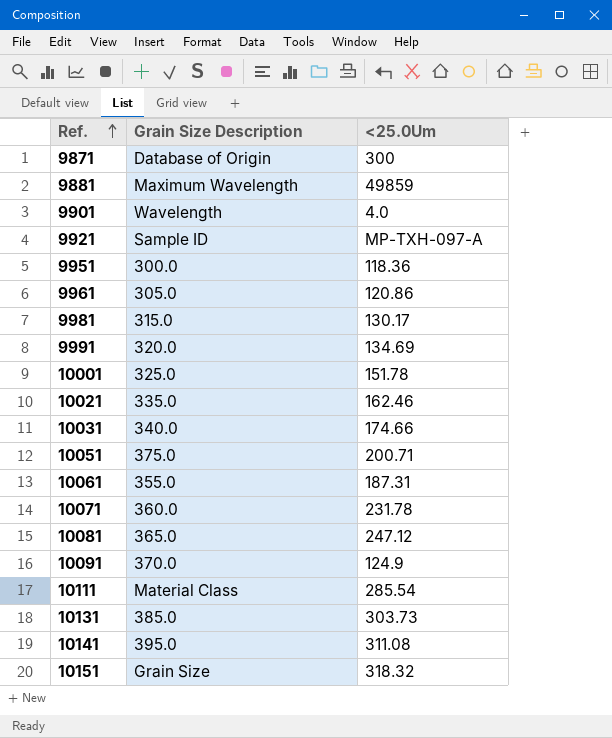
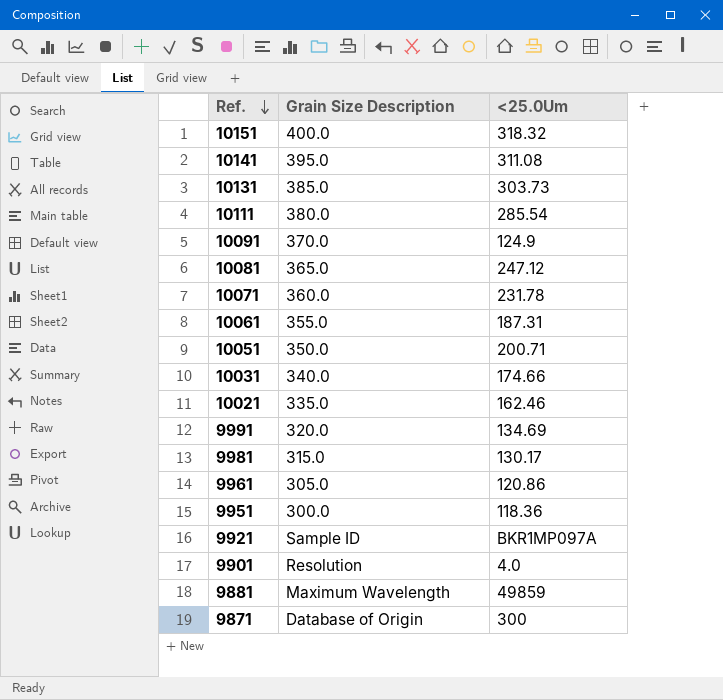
row order: Ref. ascending -> Ref. descending
row 10001: 325.0 | 151.78 -> none
10151 | Grain Size Description: Grain Size -> 400.0
10111 | Grain Size Description: Material Class -> 380.0
10051 | Grain Size Description: 375.0 -> 350.0
9921 | <25.0Um: MP-TXH-097-A -> BKR1MP097A
9901 | Grain Size Description: Wavelength -> Resolution

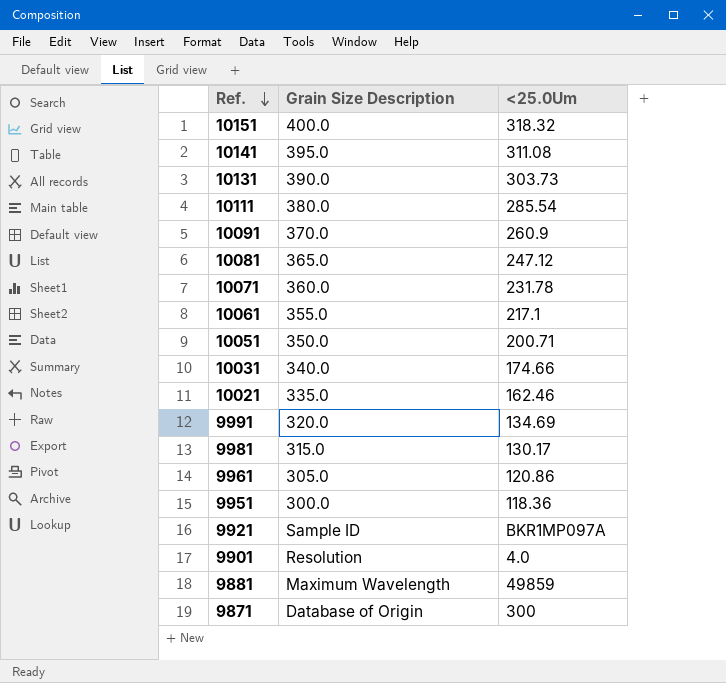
10131 | Grain Size Description: 385.0 -> 390.0
10091 | <25.0Um: 124.9 -> 260.9
10061 | <25.0Um: 187.31 -> 217.1

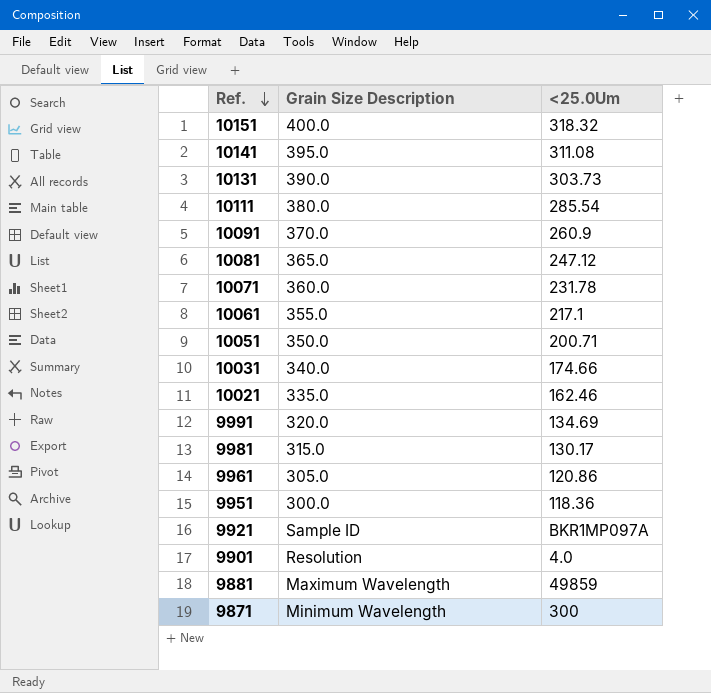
9871 | Grain Size Description: Database of Origin -> Minimum Wavelength

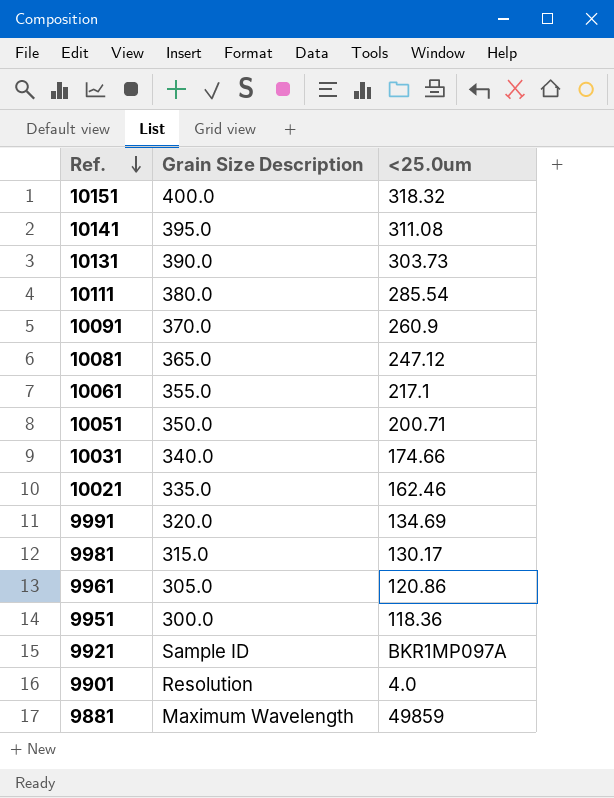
column name: <25.0Um -> <25.0um
row 10071: 360.0 | 231.78 -> none
row 9871: Minimum Wavelength | 300 -> none

